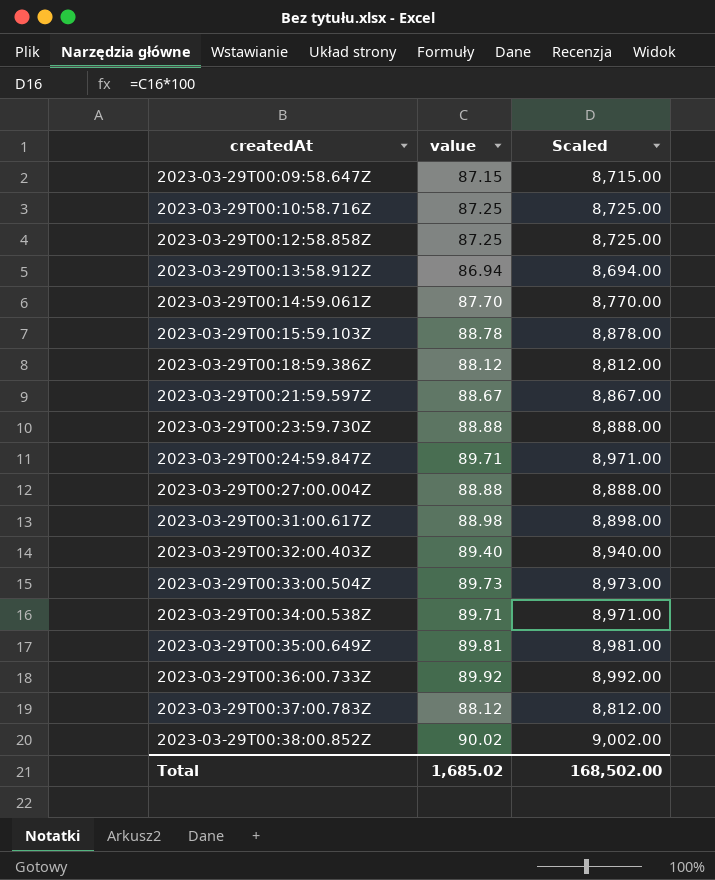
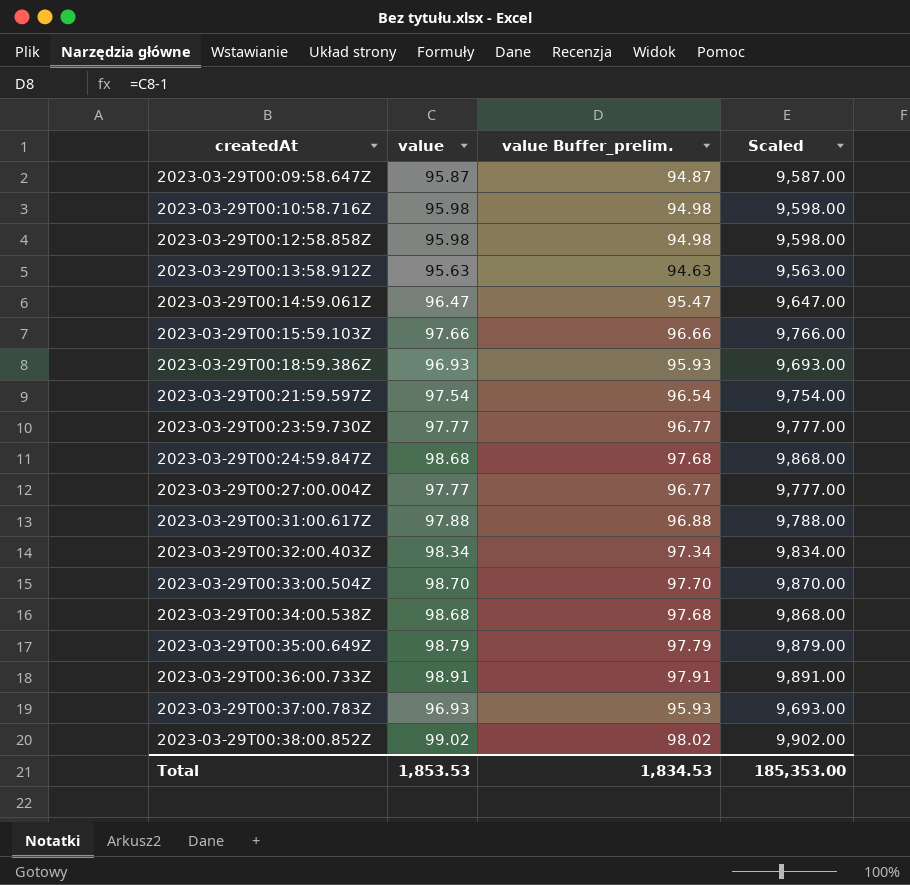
column value Buffer_prelim. | formula: none -> [value] - 1
2023-03-29T00:09:58.647Z | value: 87.15 -> 95.87
2023-03-29T00:09:58.647Z | Scaled: 8,715.00 -> 9,587.00
2023-03-29T00:10:58.716Z | value: 87.25 -> 95.98
2023-03-29T00:10:58.716Z | Scaled: 8,725.00 -> 9,598.00
2023-03-29T00:12:58.858Z | value: 87.25 -> 95.98
2023-03-29T00:12:58.858Z | Scaled: 8,725.00 -> 9,598.00
2023-03-29T00:13:58.912Z | value: 86.94 -> 95.63
2023-03-29T00:13:58.912Z | Scaled: 8,694.00 -> 9,563.00
2023-03-29T00:14:59.061Z | value: 87.70 -> 96.47
2023-03-29T00:14:59.061Z | Scaled: 8,770.00 -> 9,647.00
2023-03-29T00:15:59.103Z | value: 88.78 -> 97.66
2023-03-29T00:15:59.103Z | Scaled: 8,878.00 -> 9,766.00
2023-03-29T00:18:59.386Z | value: 88.12 -> 96.93
2023-03-29T00:18:59.386Z | Scaled: 8,812.00 -> 9,693.00
2023-03-29T00:21:59.597Z | value: 88.67 -> 97.54
2023-03-29T00:21:59.597Z | Scaled: 8,867.00 -> 9,754.00
2023-03-29T00:23:59.730Z | value: 88.88 -> 97.77
2023-03-29T00:23:59.730Z | Scaled: 8,888.00 -> 9,777.00
2023-03-29T00:24:59.847Z | value: 89.71 -> 98.68
2023-03-29T00:24:59.847Z | Scaled: 8,971.00 -> 9,868.00
2023-03-29T00:27:00.004Z | value: 88.88 -> 97.77
2023-03-29T00:27:00.004Z | Scaled: 8,888.00 -> 9,777.00
2023-03-29T00:31:00.617Z | value: 88.98 -> 97.88
2023-03-29T00:31:00.617Z | Scaled: 8,898.00 -> 9,788.00
2023-03-29T00:32:00.403Z | value: 89.40 -> 98.34
2023-03-29T00:32:00.403Z | Scaled: 8,940.00 -> 9,834.00
2023-03-29T00:33:00.504Z | value: 89.73 -> 98.70
2023-03-29T00:33:00.504Z | Scaled: 8,973.00 -> 9,870.00
2023-03-29T00:34:00.538Z | value: 89.71 -> 98.68
2023-03-29T00:34:00.538Z | Scaled: 8,971.00 -> 9,868.00
2023-03-29T00:35:00.649Z | value: 89.81 -> 98.79
2023-03-29T00:35:00.649Z | Scaled: 8,981.00 -> 9,879.00
2023-03-29T00:36:00.733Z | value: 89.92 -> 98.91
2023-03-29T00:36:00.733Z | Scaled: 8,992.00 -> 9,891.00
2023-03-29T00:37:00.783Z | value: 88.12 -> 96.93
2023-03-29T00:37:00.783Z | Scaled: 8,812.00 -> 9,693.00
2023-03-29T00:38:00.852Z | value: 90.02 -> 99.02
2023-03-29T00:38:00.852Z | Scaled: 9,002.00 -> 9,902.00
Total | value: 1,685.02 -> 1,853.53
Total | Scaled: 168,502.00 -> 185,353.00

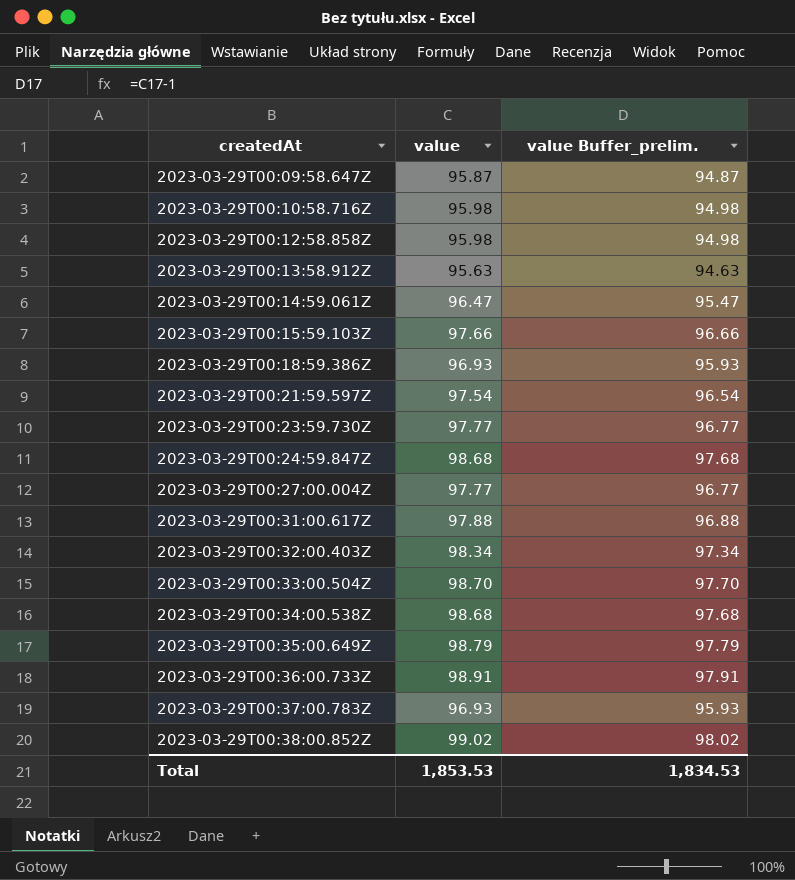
column Scaled | formula: [value] * 100 -> none

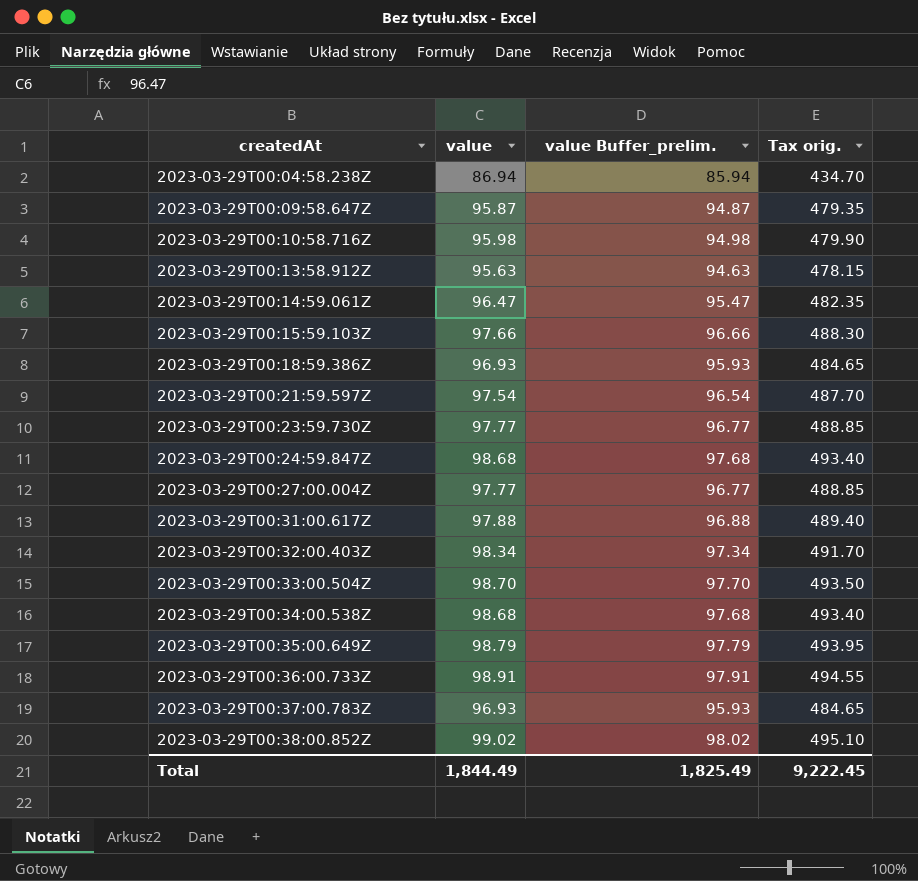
column Tax orig. | formula: none -> [value] * 5
row 2023-03-29T00:12:58.858Z: 95.98 | 94.98 -> none
row 2023-03-29T00:04:58.238Z: none -> 86.94 | 85.94 | 434.70
Total | value: 1,853.53 -> 1,844.49
Total | value Buffer_prelim.: 1,834.53 -> 1,825.49

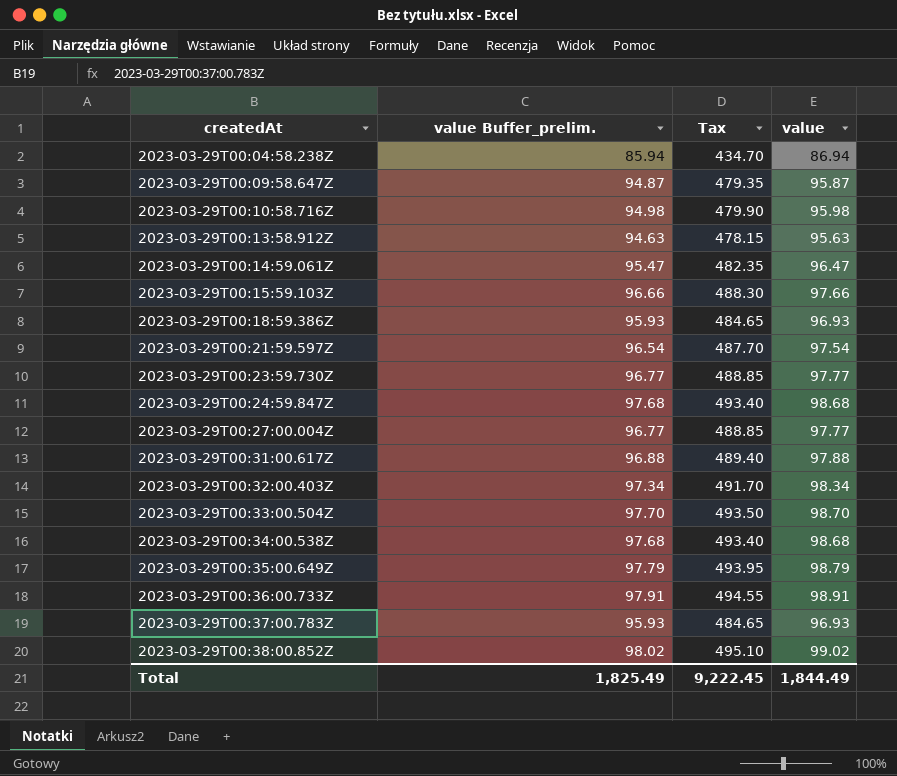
column name: Tax orig. -> Tax
column value | position: 2 -> 4

